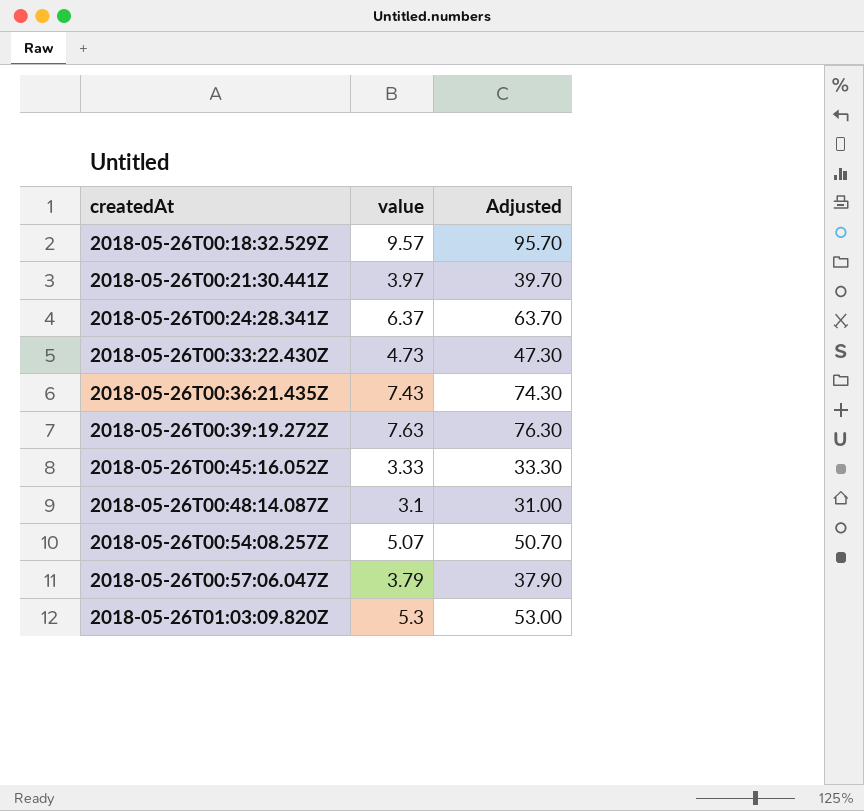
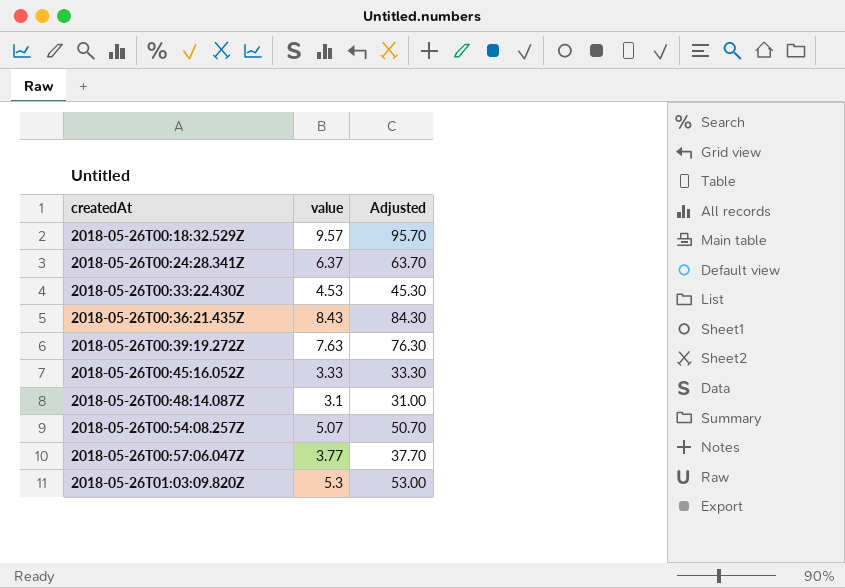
row 2018-05-26T00:21:30.441Z: 3.97 | 39.70 -> none
2018-05-26T00:33:22.430Z | value: 4.73 -> 4.53
2018-05-26T00:33:22.430Z | Adjusted: 47.30 -> 45.30
2018-05-26T00:36:21.435Z | value: 7.43 -> 8.43
2018-05-26T00:36:21.435Z | Adjusted: 74.30 -> 84.30
2018-05-26T00:57:06.047Z | value: 3.79 -> 3.77
2018-05-26T00:57:06.047Z | Adjusted: 37.90 -> 37.70

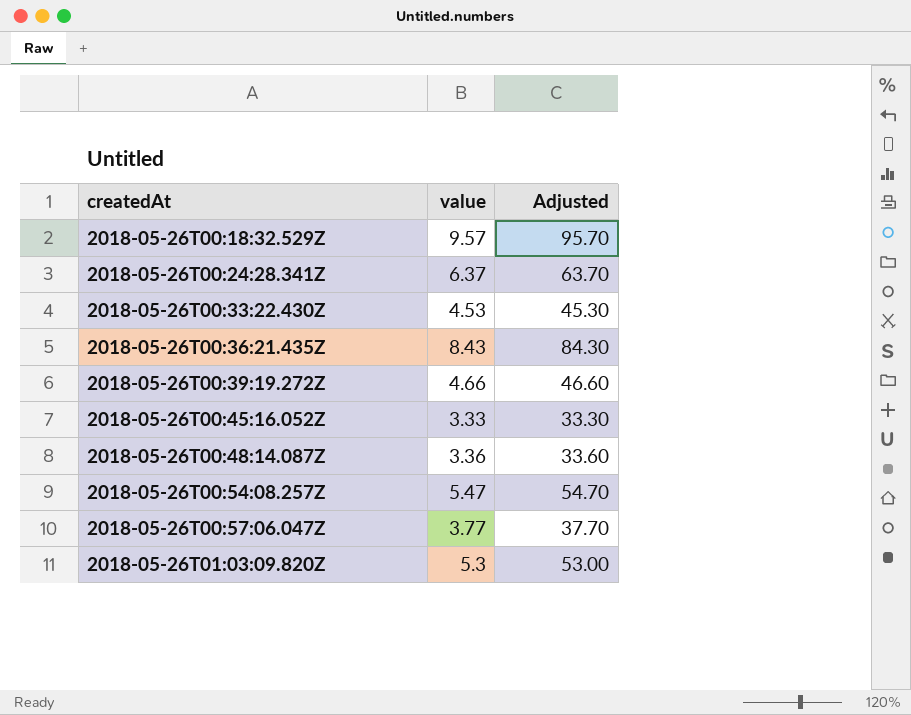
2018-05-26T00:39:19.272Z | value: 7.63 -> 4.66
2018-05-26T00:39:19.272Z | Adjusted: 76.30 -> 46.60
2018-05-26T00:48:14.087Z | value: 3.1 -> 3.36
2018-05-26T00:48:14.087Z | Adjusted: 31.00 -> 33.60
2018-05-26T00:54:08.257Z | value: 5.07 -> 5.47
2018-05-26T00:54:08.257Z | Adjusted: 50.70 -> 54.70

